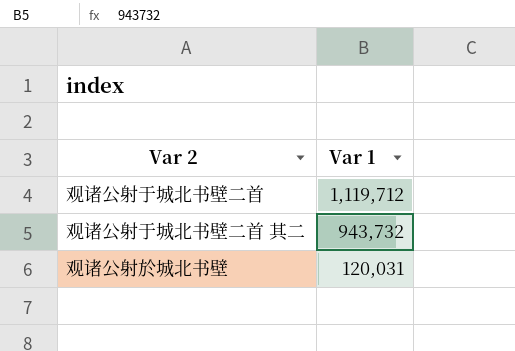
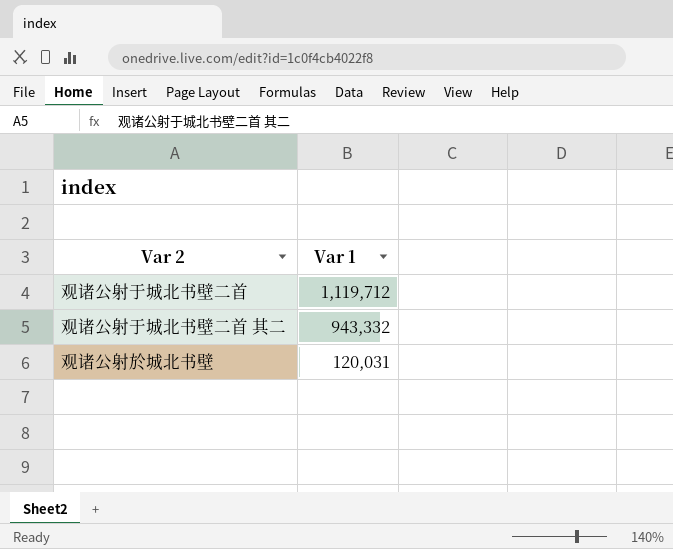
观诸公射于城北书壁二首 其二 | Var 1: 943,732 -> 943,332

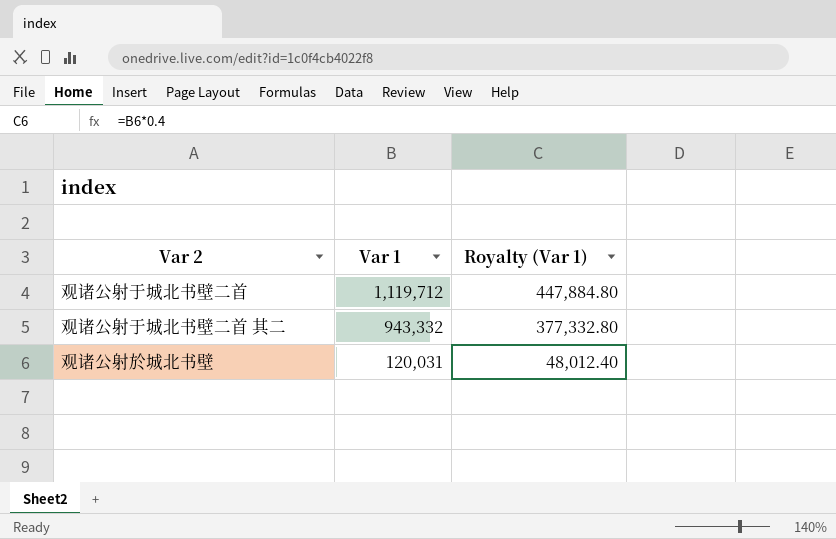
column Royalty (Var 1) | formula: none -> [Var 1] * 0.4

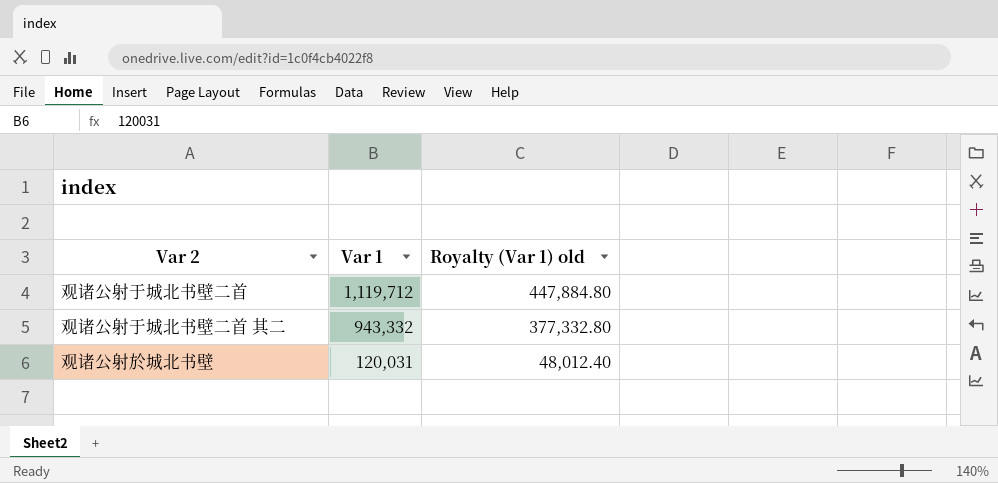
column name: Royalty (Var 1) -> Royalty (Var 1) old

